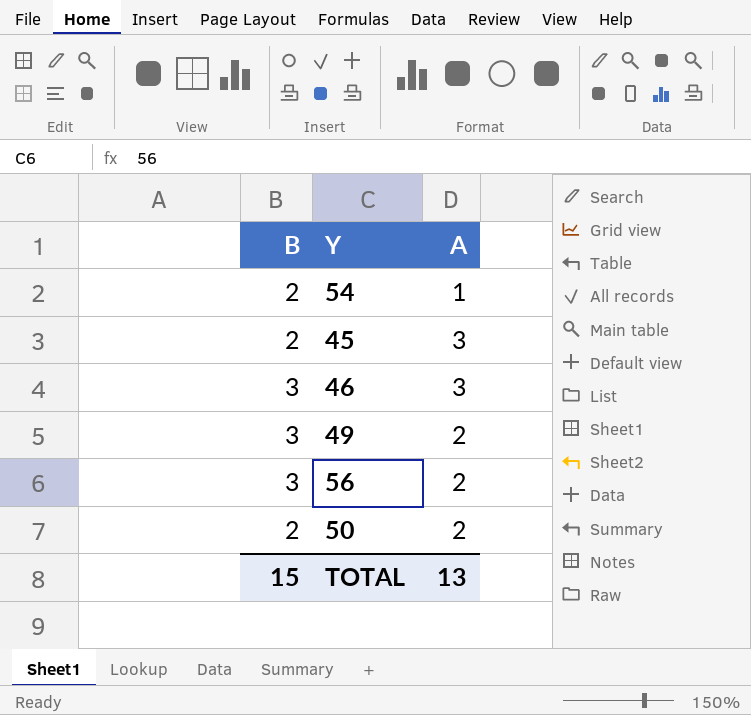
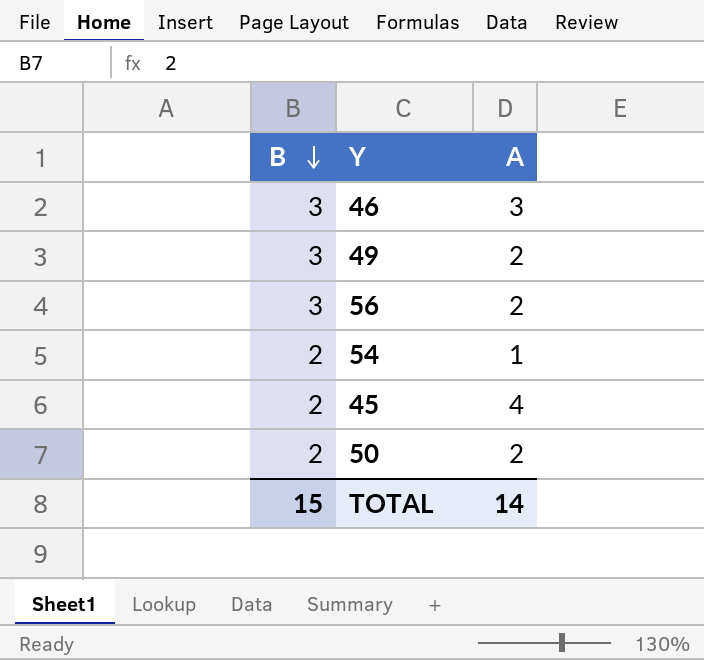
row order: none -> B descending
45 | A: 3 -> 4
TOTAL | A: 13 -> 14

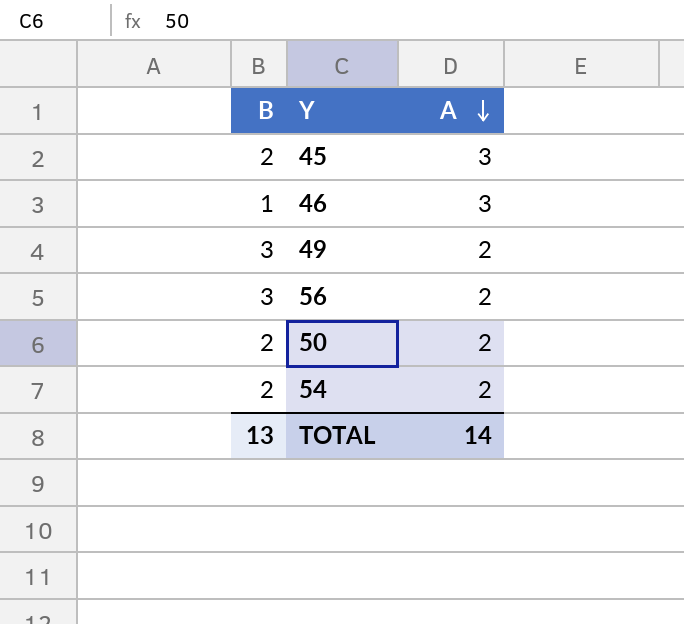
row order: B descending -> A descending
45 | A: 4 -> 3
46 | B: 3 -> 1
54 | A: 1 -> 2
TOTAL | B: 15 -> 13

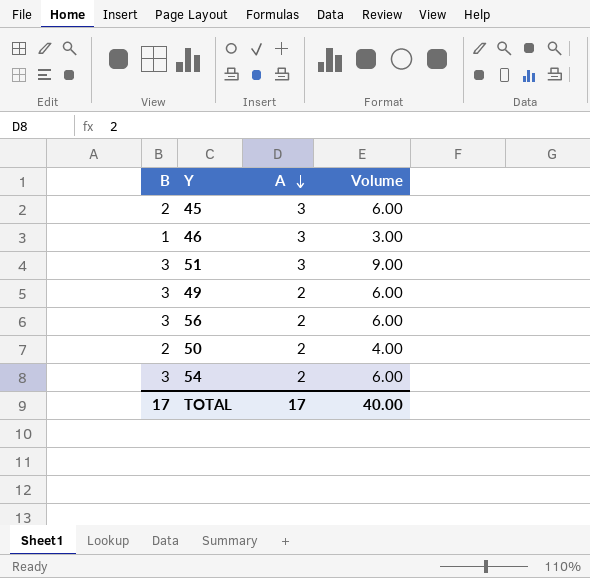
column Volume | formula: none -> [B] * [A]
row 51: none -> 3 | 3 | 9.00
54 | B: 2 -> 3
TOTAL | B: 13 -> 17
TOTAL | A: 14 -> 17

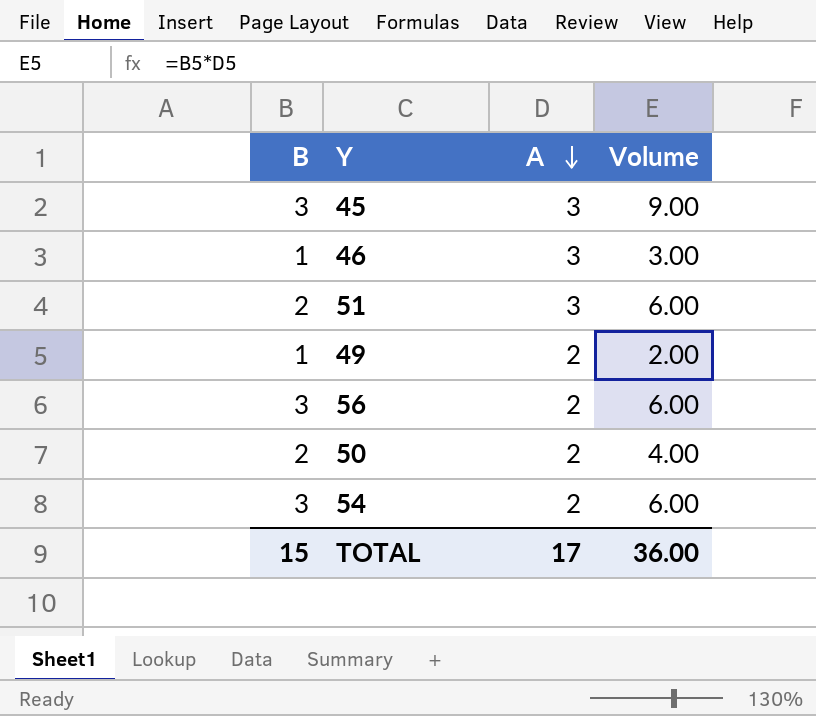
45 | B: 2 -> 3
45 | Volume: 6.00 -> 9.00
51 | B: 3 -> 2
51 | Volume: 9.00 -> 6.00
49 | B: 3 -> 1
49 | Volume: 6.00 -> 2.00
TOTAL | B: 17 -> 15
TOTAL | Volume: 40.00 -> 36.00

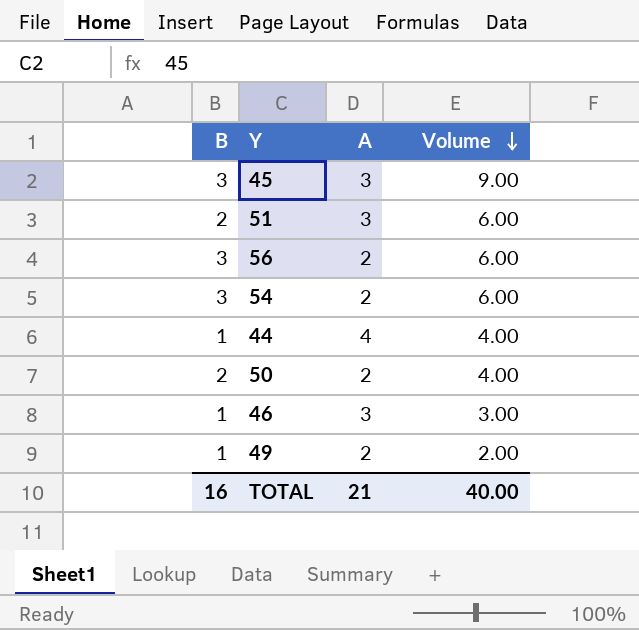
row order: A descending -> Volume descending
row 44: none -> 1 | 4 | 4.00
TOTAL | B: 15 -> 16
TOTAL | A: 17 -> 21
TOTAL | Volume: 36.00 -> 40.00

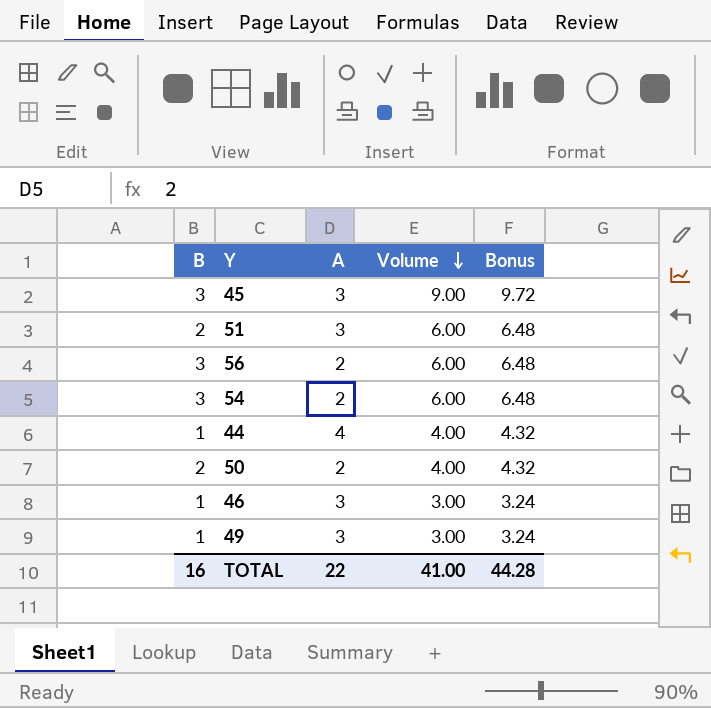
column Bonus | formula: none -> [Volume] * 1.08
49 | A: 2 -> 3
49 | Volume: 2.00 -> 3.00
TOTAL | A: 21 -> 22
TOTAL | Volume: 40.00 -> 41.00

